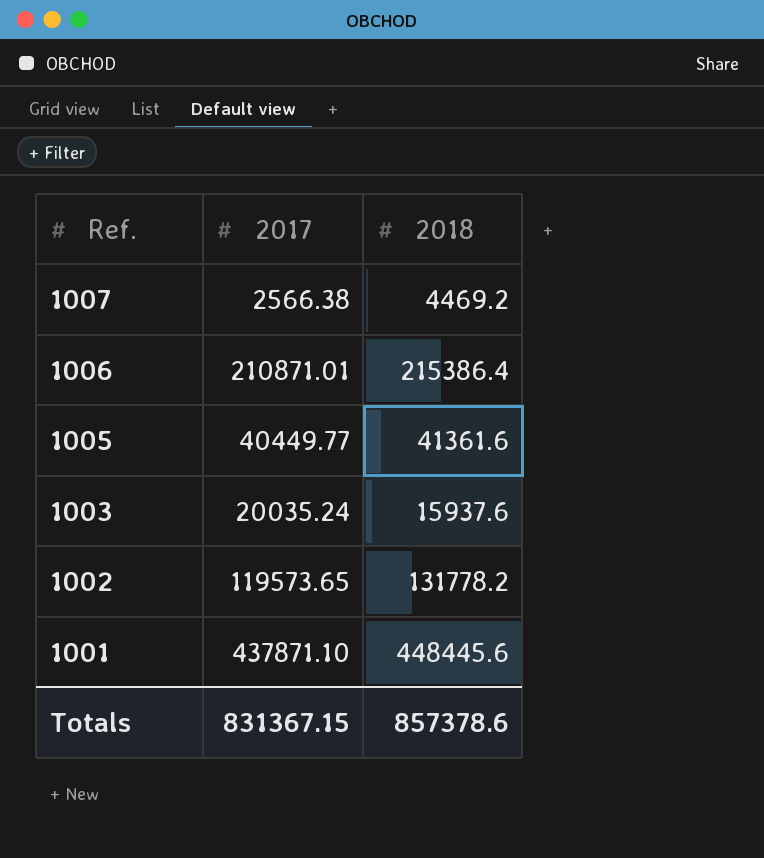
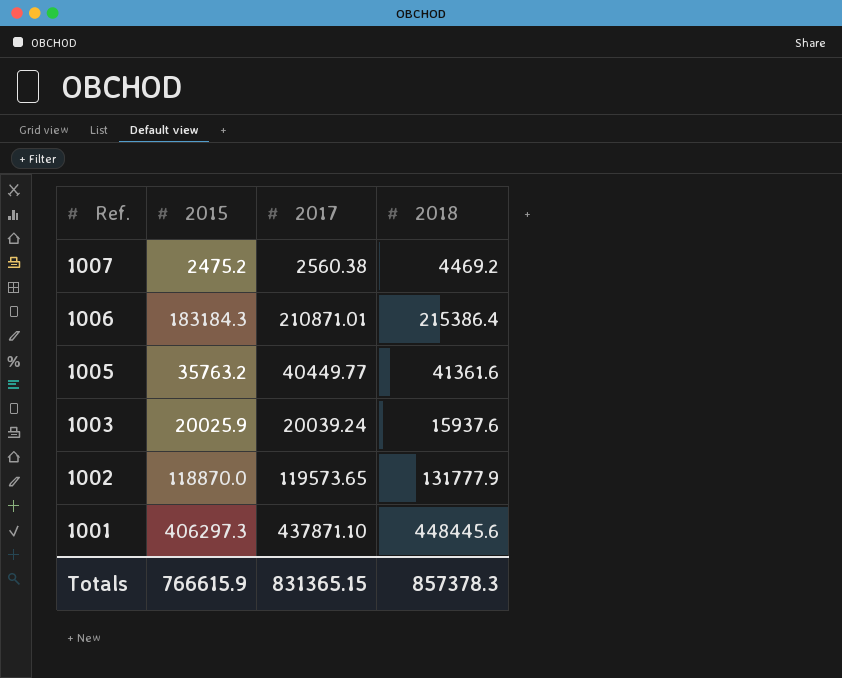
column 2015 | position: none -> 2
1007 | 2017: 2566.38 -> 2560.38
1003 | 2017: 20035.24 -> 20039.24
1002 | 2018: 131778.2 -> 131777.9
Totals | 2017: 831367.15 -> 831365.15
Totals | 2018: 857378.6 -> 857378.3

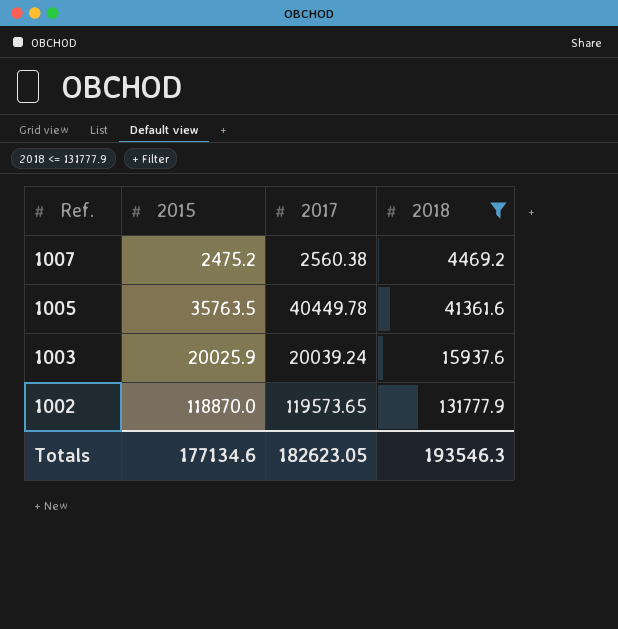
filter: none -> 2018 <= 131777.9
1005 | 2015: 35763.2 -> 35763.5
1005 | 2017: 40449.77 -> 40449.78
Totals | 2015: 766615.9 -> 177134.6
Totals | 2017: 831365.15 -> 182623.05
Totals | 2018: 857378.3 -> 193546.3

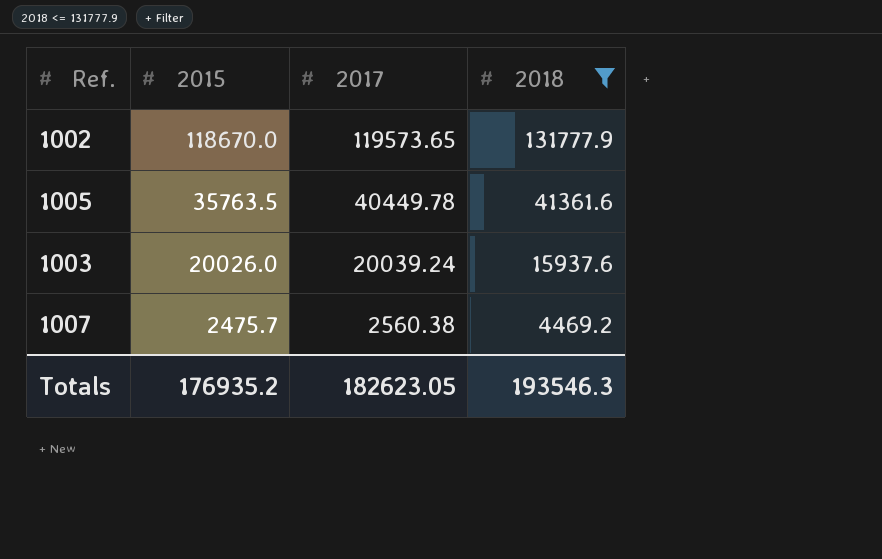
row order: Ref. descending -> 2015 descending
1002 | 2015: 118870.0 -> 118670.0
1003 | 2015: 20025.9 -> 20026.0
1007 | 2015: 2475.2 -> 2475.7
Totals | 2015: 177134.6 -> 176935.2

